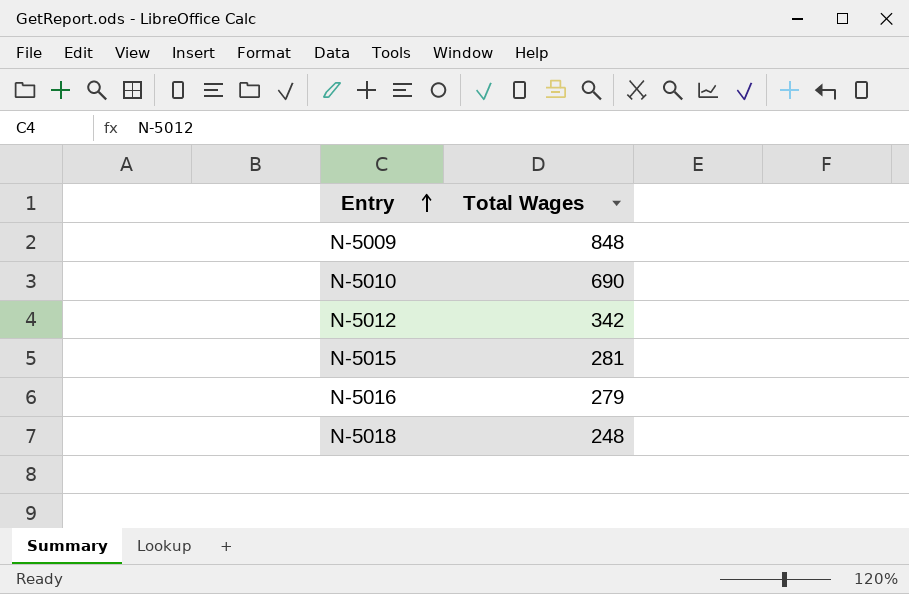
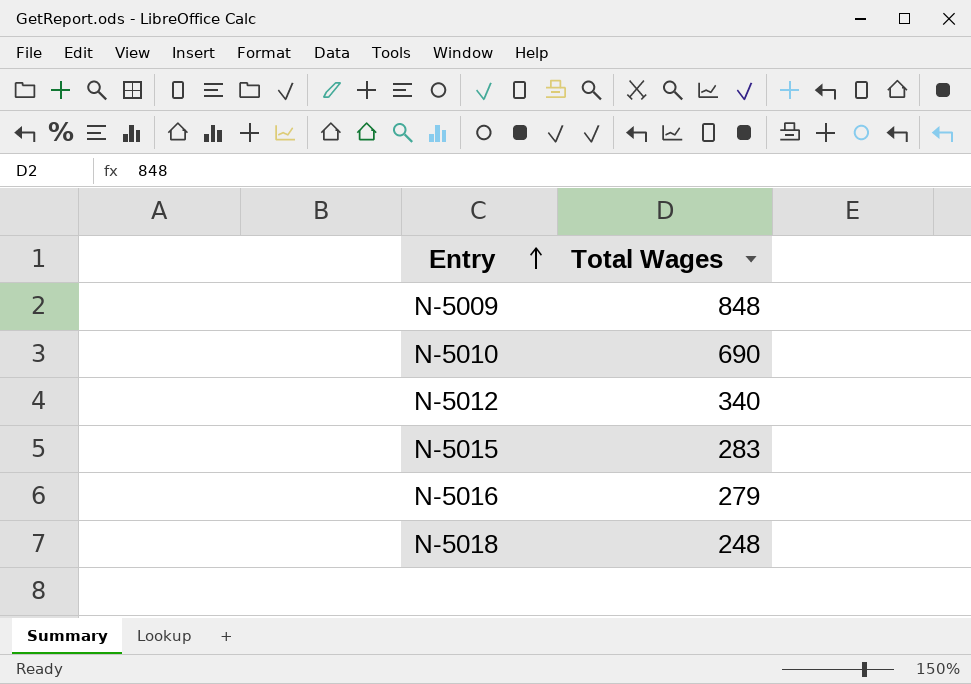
N-5012 | Total Wages: 342 -> 340
N-5015 | Total Wages: 281 -> 283

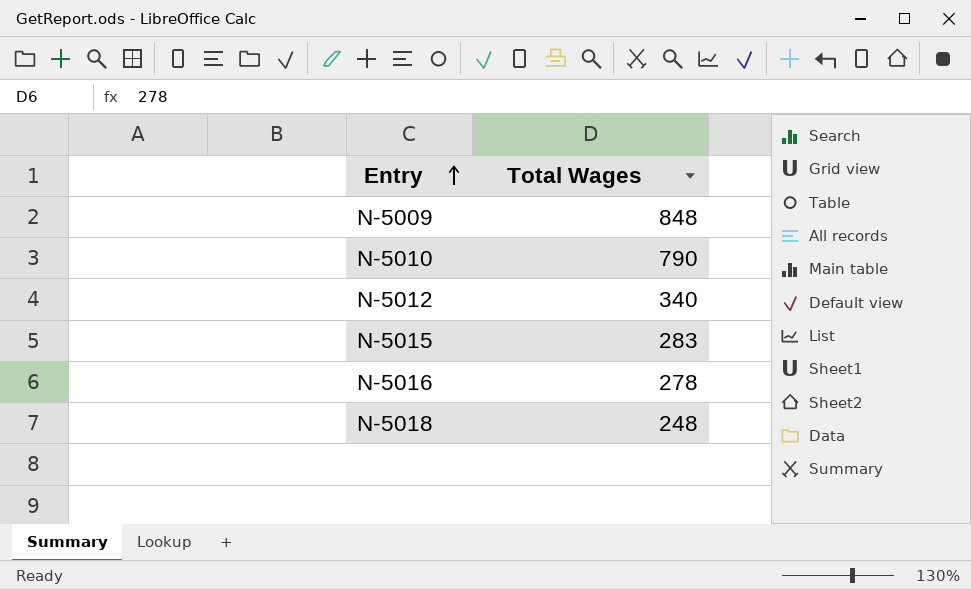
N-5010 | Total Wages: 690 -> 790
N-5016 | Total Wages: 279 -> 278

